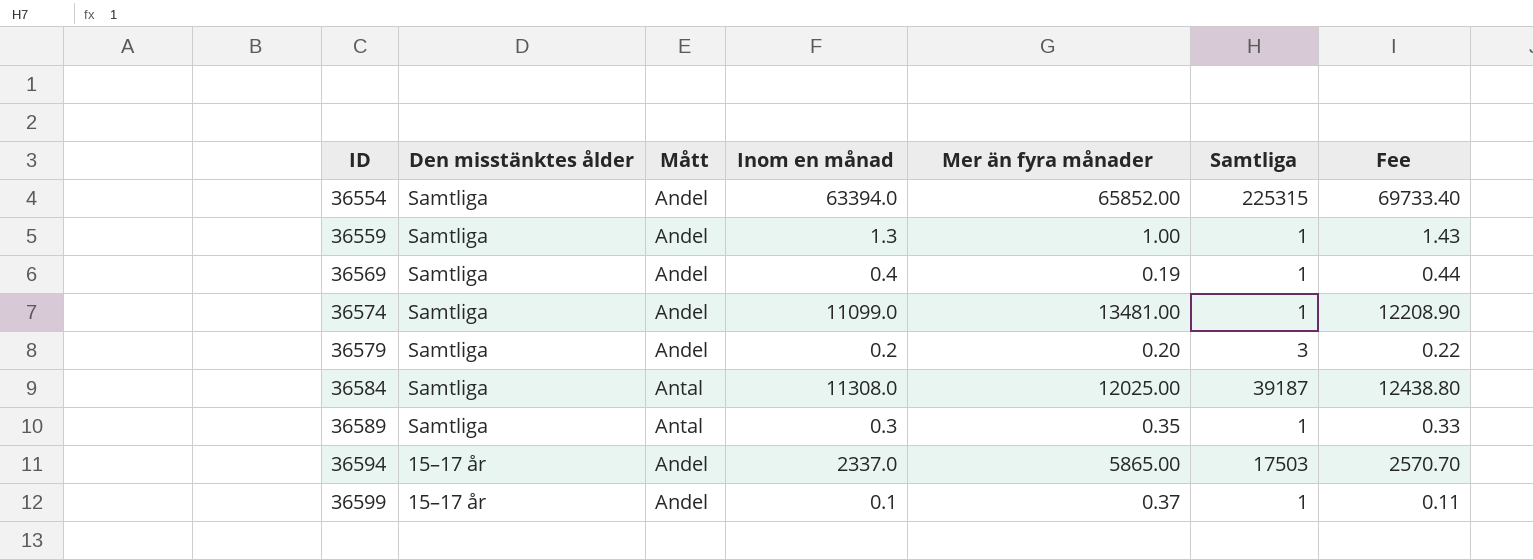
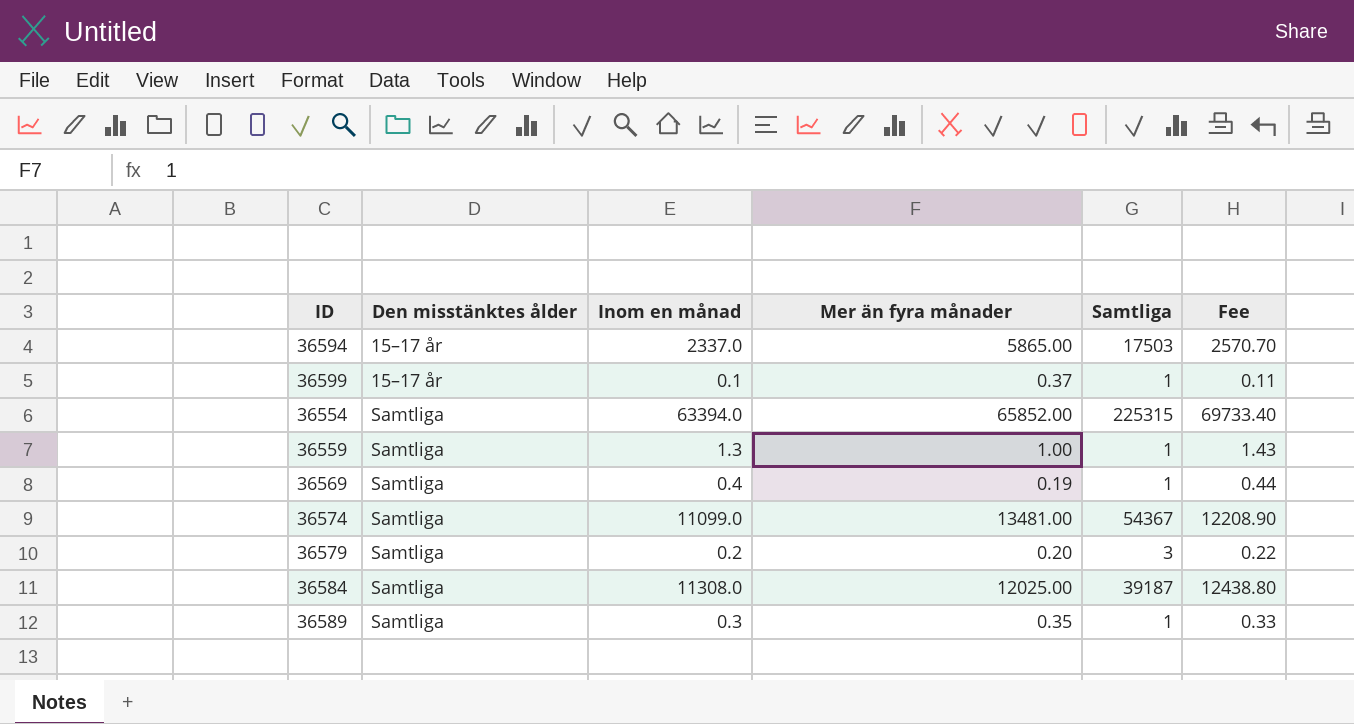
row order: ID ascending -> Den misstänktes ålder ascending
column Mått | position: 3 -> none
36574 | Samtliga: 1 -> 54367

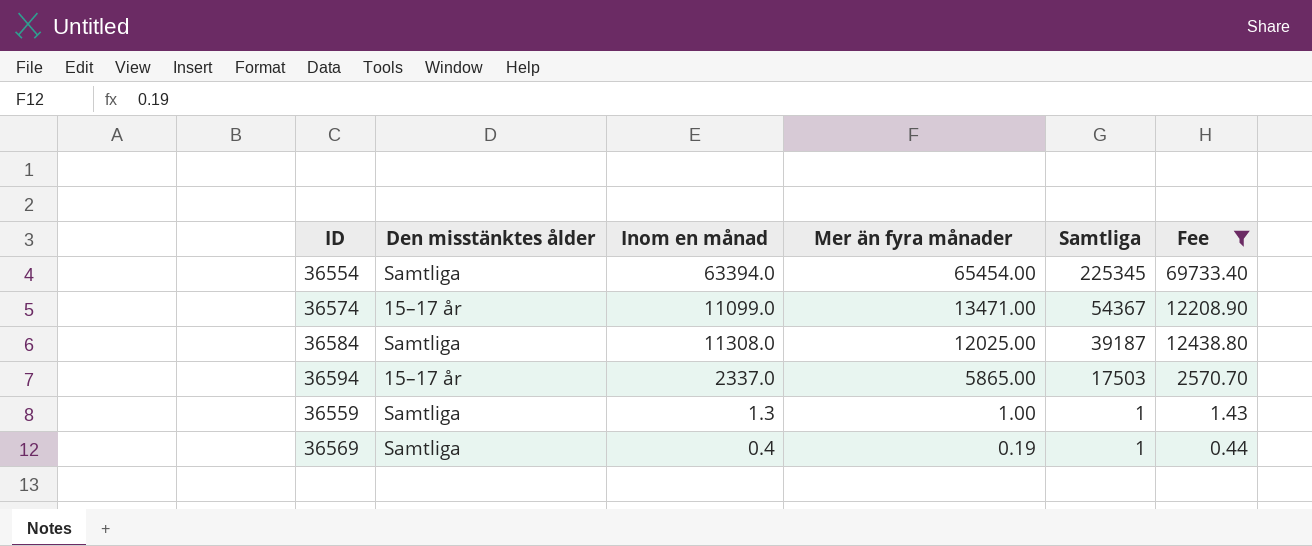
filter: none -> Fee >= 0.44
row order: Den misstänktes ålder ascending -> Mer än fyra månader descending
36554 | Mer än fyra månader: 65852.00 -> 65454.00
36554 | Samtliga: 225315 -> 225345
36574 | Den misstänktes ålder: Samtliga -> 15–17 år
36574 | Mer än fyra månader: 13481.00 -> 13471.00

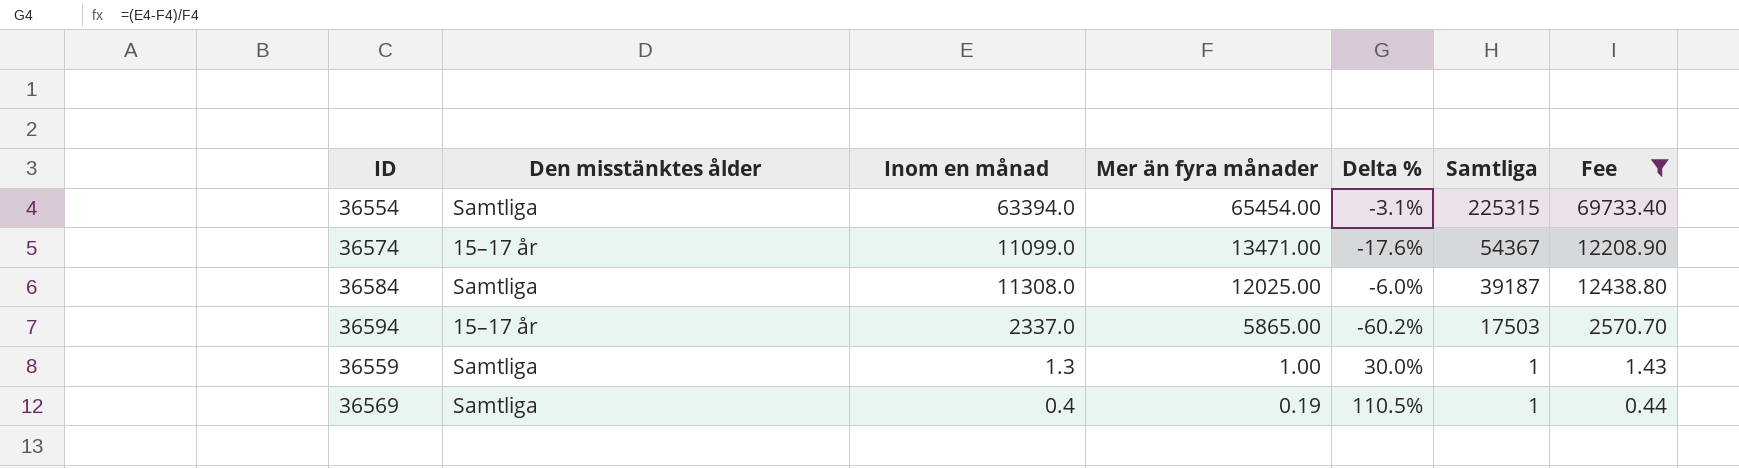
column Delta % | formula: none -> ([Inom en månad] - [Mer än fyra månader]) / [Mer än fyra månader]
36554 | Samtliga: 225345 -> 225315

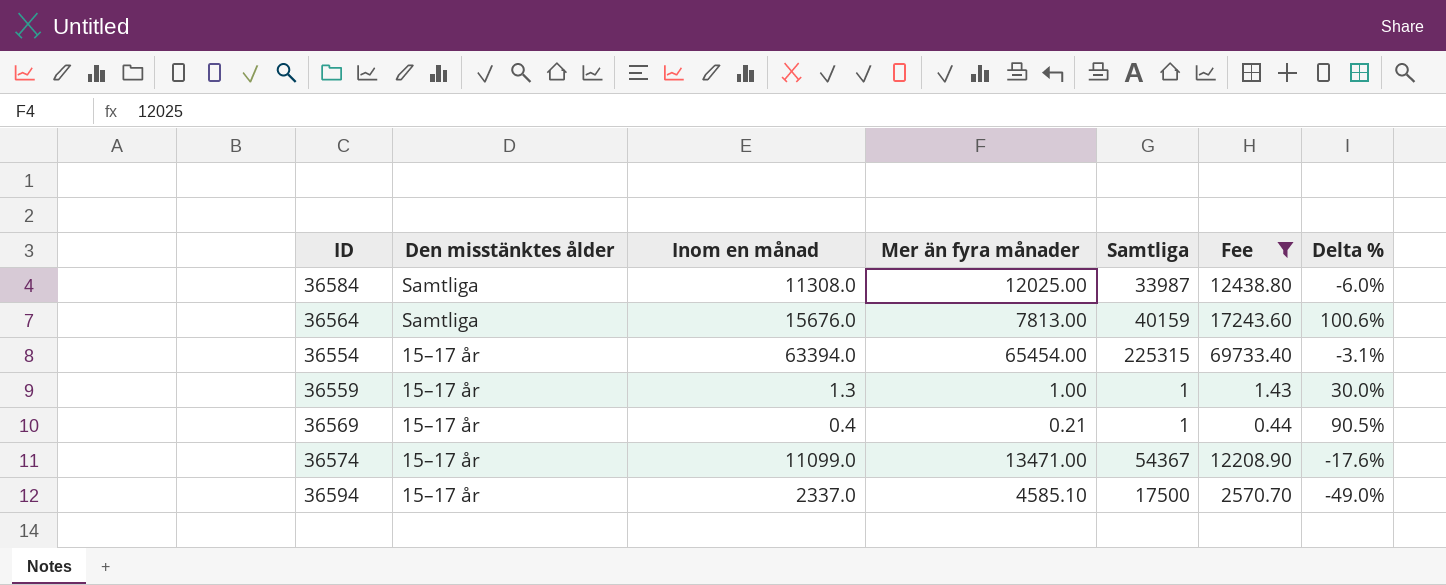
row order: Mer än fyra månader descending -> Den misstänktes ålder descending
column Delta % | position: 5 -> 7
36584 | Samtliga: 39187 -> 33987
row 36564: none -> Samtliga | 15676.0 | 7813.00 | 40159 | 17243.60 | 100.6%
36554 | Den misstänktes ålder: Samtliga -> 15–17 år
36559 | Den misstänktes ålder: Samtliga -> 15–17 år
36569 | Den misstänktes ålder: Samtliga -> 15–17 år
36569 | Mer än fyra månader: 0.19 -> 0.21
36569 | Delta %: 110.5% -> 90.5%
36594 | Mer än fyra månader: 5865.00 -> 4585.10
36594 | Samtliga: 17503 -> 17500
36594 | Delta %: -60.2% -> -49.0%

